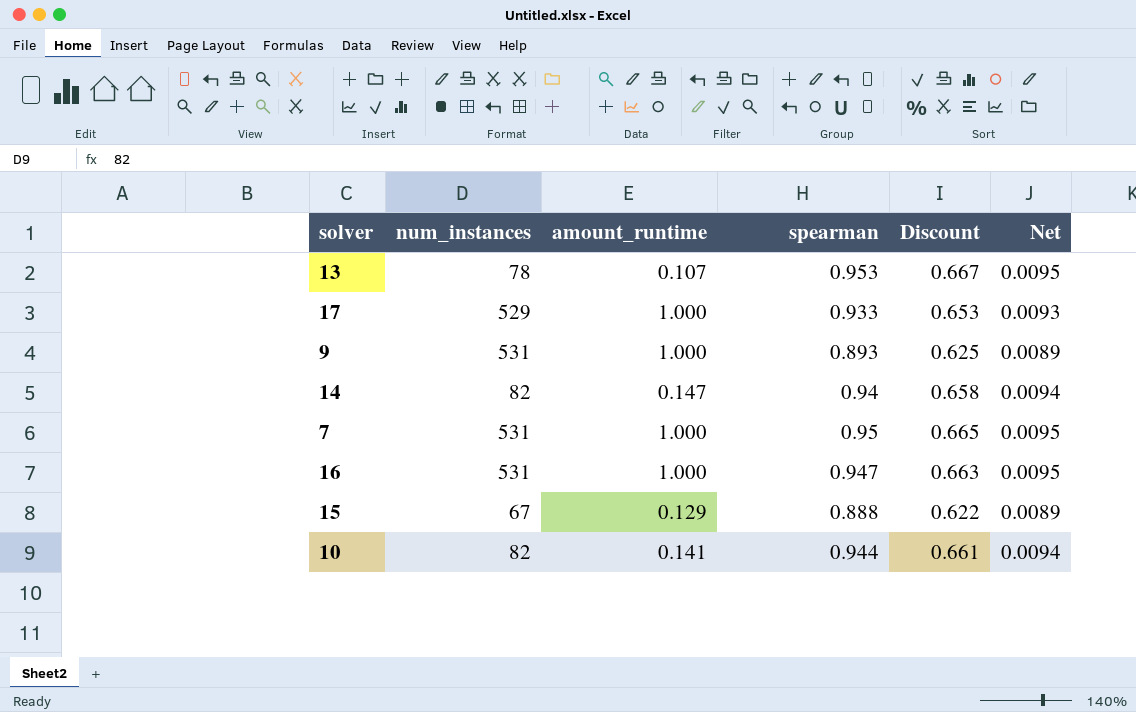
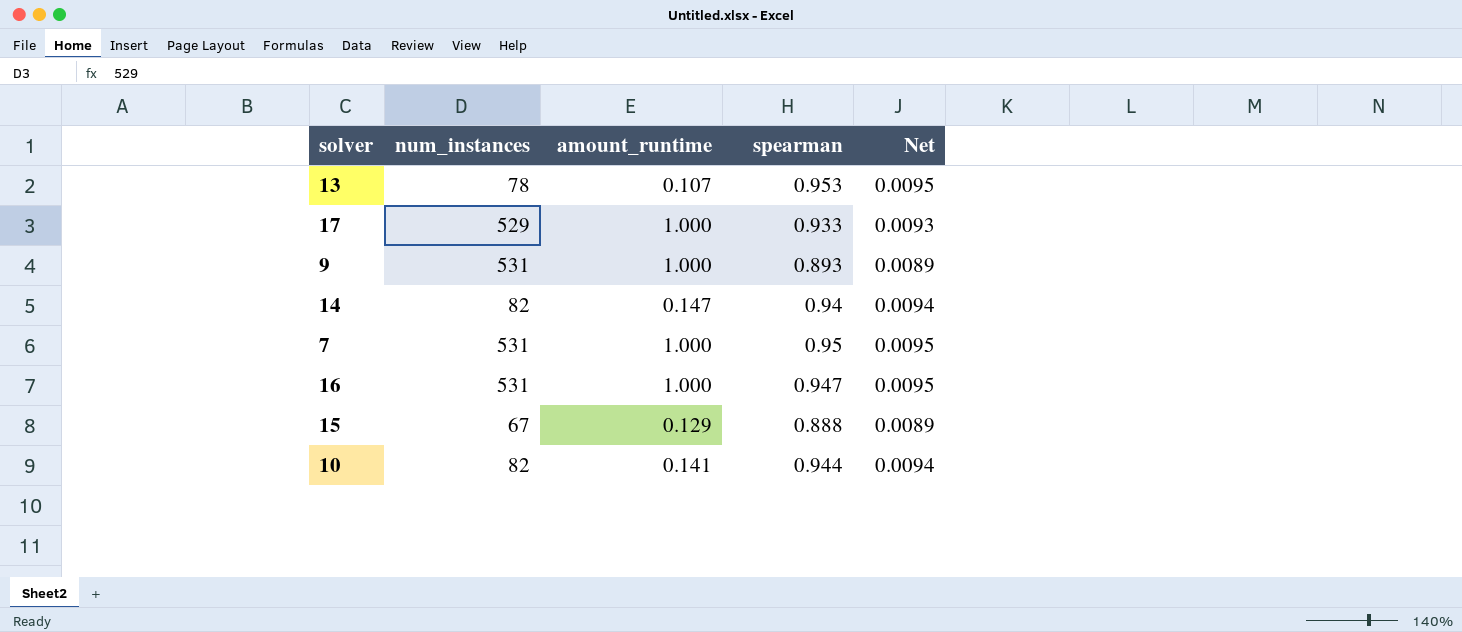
column Discount | formula: [spearman] * 0.7 -> none

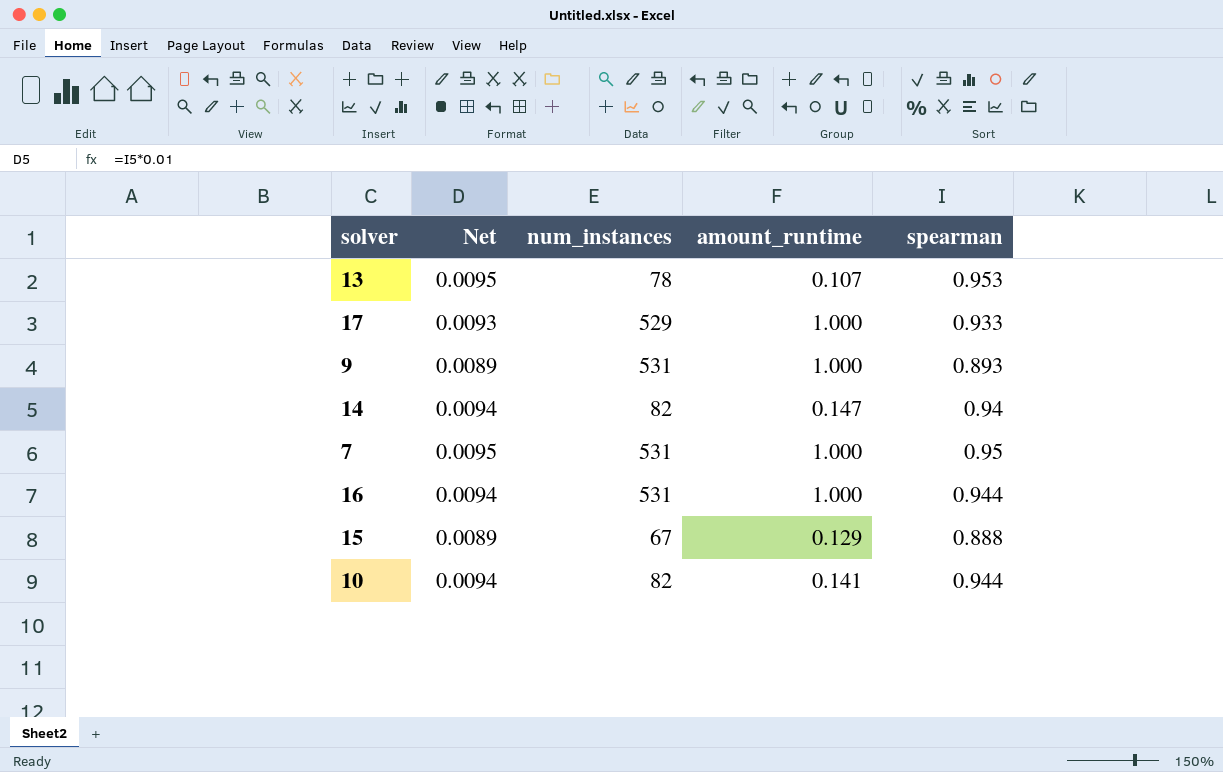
column Net | position: 5 -> 2
16 | Net: 0.0095 -> 0.0094
16 | spearman: 0.947 -> 0.944

